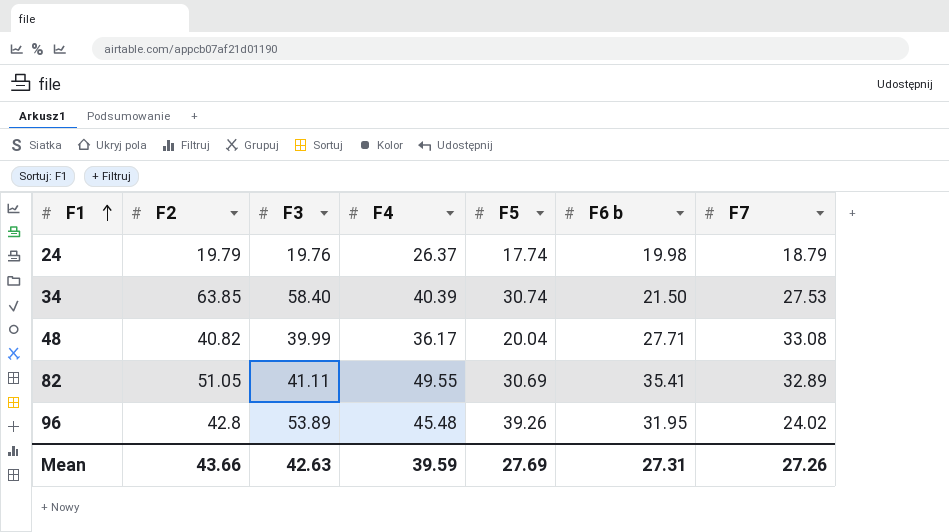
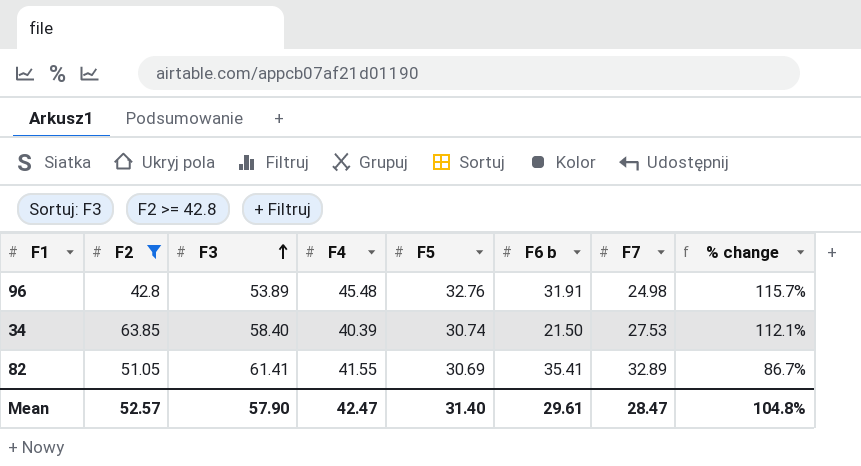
filter: none -> F2 >= 42.8
row order: F1 ascending -> F3 ascending
column % change | formula: none -> ([F3] - [F7]) / [F7]
96 | F5: 39.26 -> 32.76
96 | F6 b: 31.95 -> 31.91
96 | F7: 24.02 -> 24.98
82 | F3: 41.11 -> 61.41
82 | F4: 49.55 -> 41.55
Mean | F2: 43.66 -> 52.57
Mean | F3: 42.63 -> 57.90
Mean | F4: 39.59 -> 42.47
Mean | F5: 27.69 -> 31.40
Mean | F6 b: 27.31 -> 29.61
Mean | F7: 27.26 -> 28.47

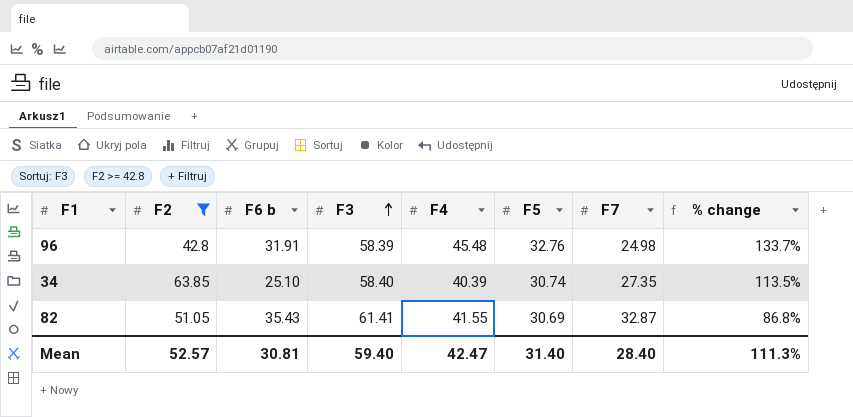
column F6 b | position: 6 -> 3
96 | F3: 53.89 -> 58.39
96 | % change: 115.7% -> 133.7%
34 | F6 b: 21.50 -> 25.10
34 | F7: 27.53 -> 27.35
34 | % change: 112.1% -> 113.5%
82 | F6 b: 35.41 -> 35.43
82 | F7: 32.89 -> 32.87
82 | % change: 86.7% -> 86.8%
Mean | F6 b: 29.61 -> 30.81
Mean | F3: 57.90 -> 59.40
Mean | F7: 28.47 -> 28.40
Mean | % change: 104.8% -> 111.3%

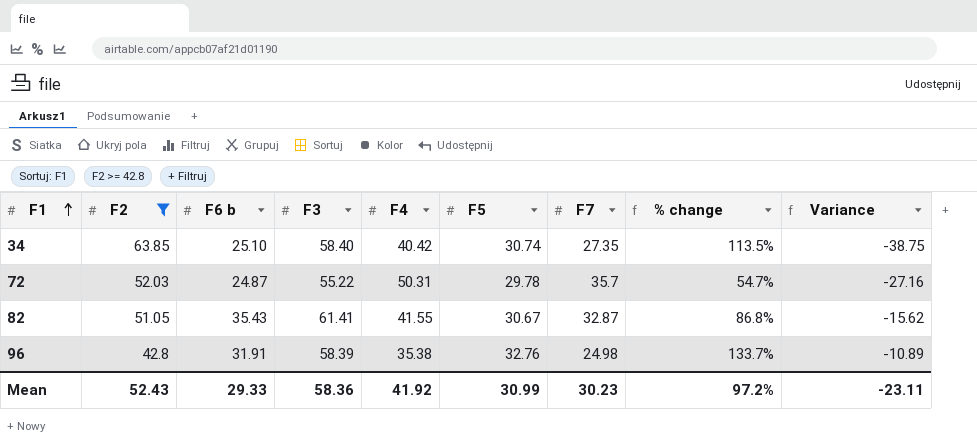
row order: F3 ascending -> F1 ascending
column Variance | formula: none -> [F6 b] - [F2]
34 | F4: 40.39 -> 40.42
row 72: none -> 52.03 | 24.87 | 55.22 | 50.31 | 29.78 | 35.7 | 54.7% | -27.16
82 | F5: 30.69 -> 30.67
96 | F4: 45.48 -> 35.38
Mean | F2: 52.57 -> 52.43
Mean | F6 b: 30.81 -> 29.33
Mean | F3: 59.40 -> 58.36
Mean | F4: 42.47 -> 41.92
Mean | F5: 31.40 -> 30.99
Mean | F7: 28.40 -> 30.23
Mean | % change: 111.3% -> 97.2%

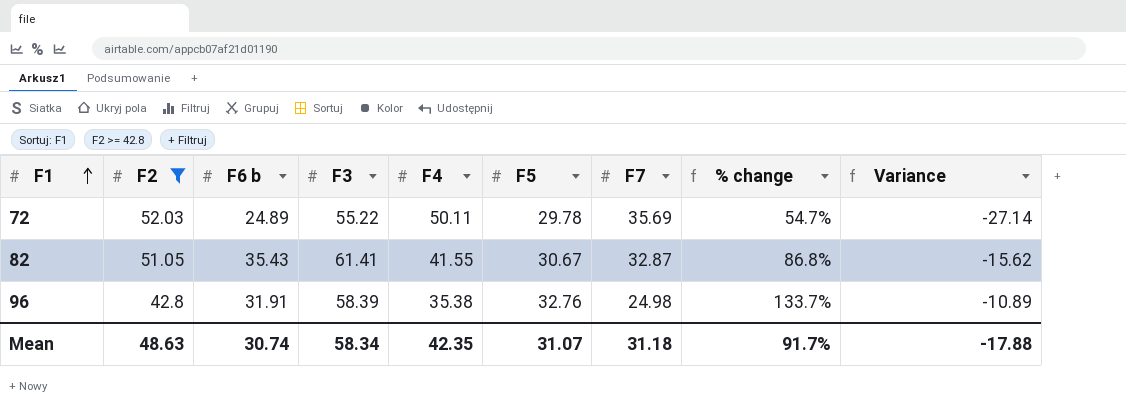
row 34: 63.85 | 25.10 | 58.40 | 40.42 | 30.74 | 27.35 | 113.5% | -38.75 -> none
72 | F6 b: 24.87 -> 24.89
72 | F4: 50.31 -> 50.11
72 | F7: 35.7 -> 35.69
72 | Variance: -27.16 -> -27.14
Mean | F2: 52.43 -> 48.63
Mean | F6 b: 29.33 -> 30.74
Mean | F3: 58.36 -> 58.34
Mean | F4: 41.92 -> 42.35
Mean | F5: 30.99 -> 31.07
Mean | F7: 30.23 -> 31.18
Mean | % change: 97.2% -> 91.7%
Mean | Variance: -23.11 -> -17.88

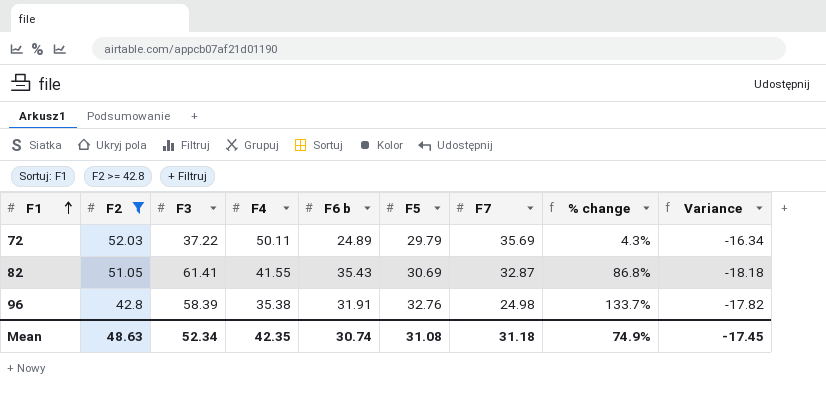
column F6 b | position: 3 -> 5
column Variance | formula: [F6 b] - [F2] -> [F7] - [F2]
72 | F3: 55.22 -> 37.22
72 | F5: 29.78 -> 29.79
72 | % change: 54.7% -> 4.3%
82 | F5: 30.67 -> 30.69
Mean | F3: 58.34 -> 52.34
Mean | F5: 31.07 -> 31.08
Mean | % change: 91.7% -> 74.9%
Mean | Variance: -17.88 -> -17.45

